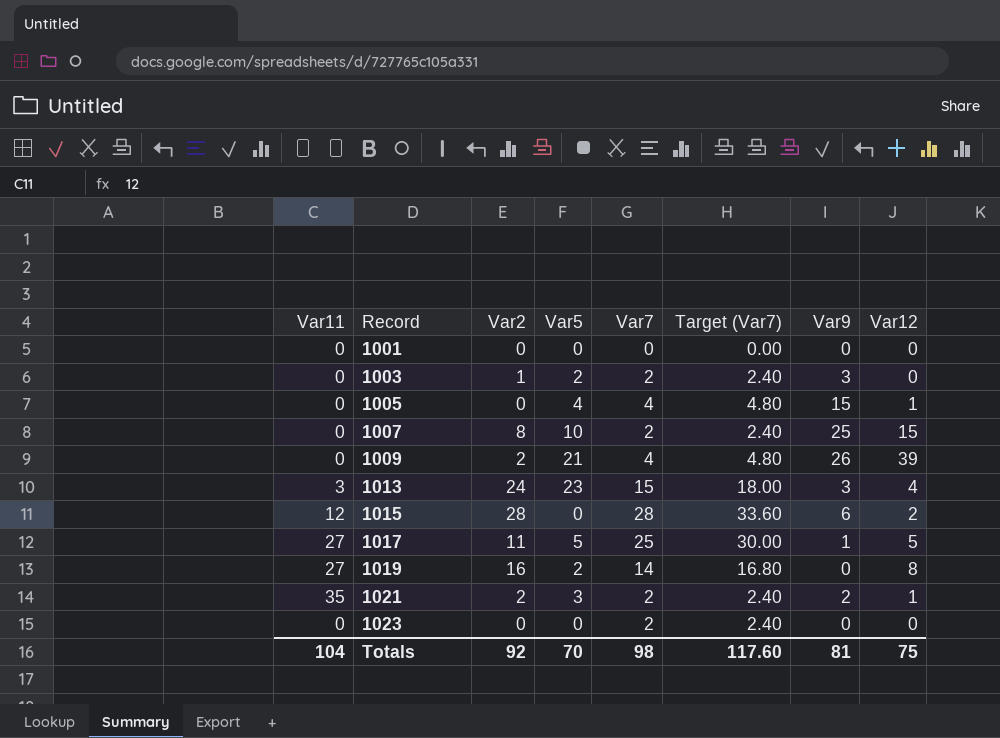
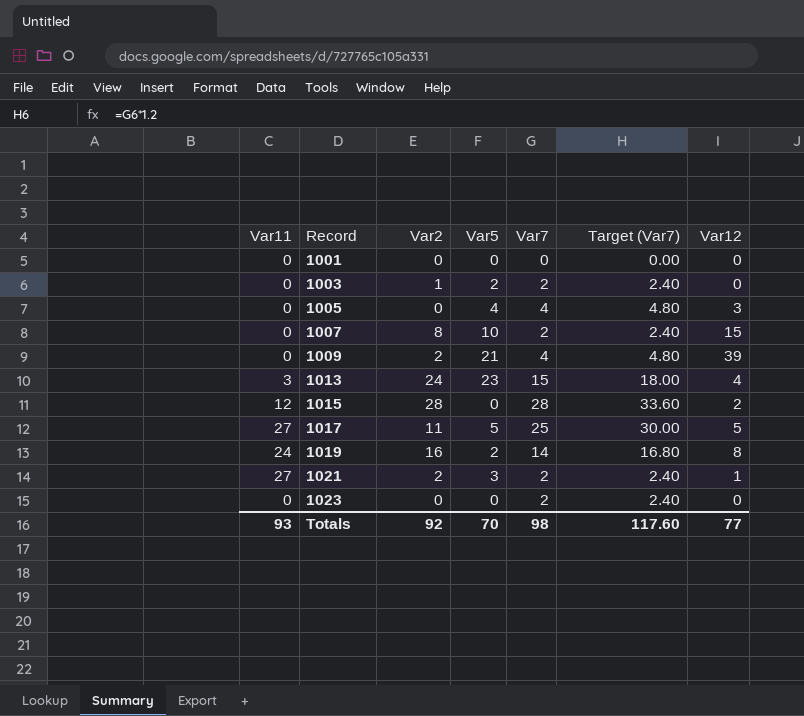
column Var9 | position: 7 -> none
1005 | Var12: 1 -> 3
1019 | Var11: 27 -> 24
1021 | Var11: 35 -> 27
Totals | Var11: 104 -> 93
Totals | Var12: 75 -> 77

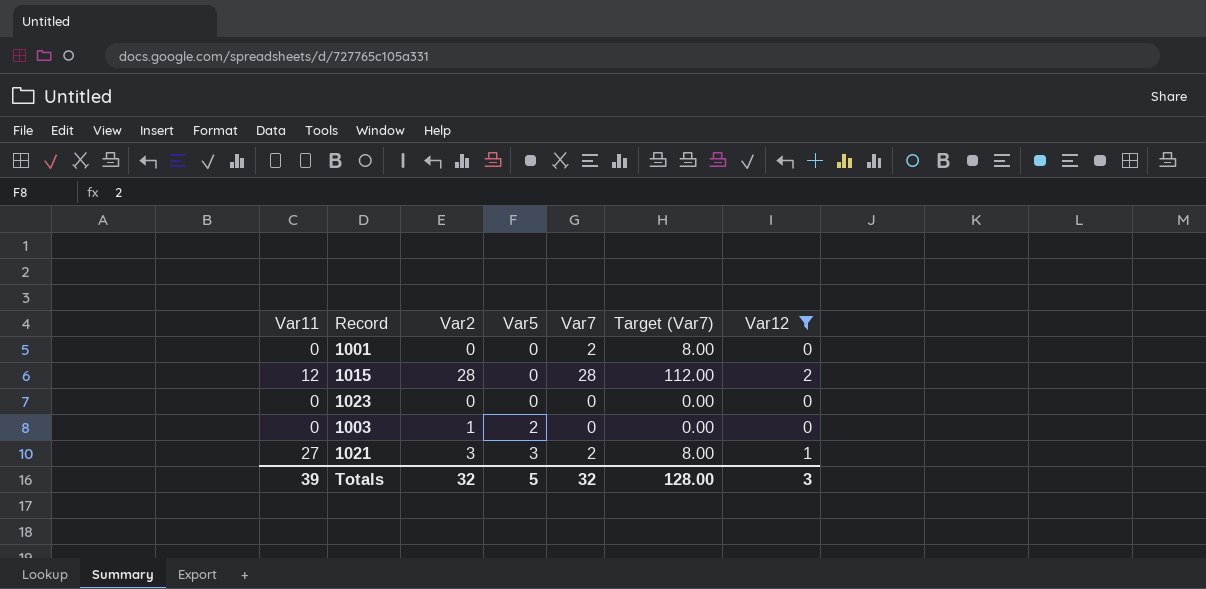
filter: none -> Var12 <= 2
row order: Record ascending -> Var5 ascending
column Target (Var7) | formula: [Var7] * 1.2 -> [Var7] * 4
1001 | Var7: 0 -> 2
1023 | Var7: 2 -> 0
1003 | Var7: 2 -> 0
1021 | Var2: 2 -> 3
Totals | Var11: 93 -> 39
Totals | Var2: 92 -> 32
Totals | Var5: 70 -> 5
Totals | Var7: 98 -> 32
Totals | Target (Var7): 117.60 -> 128.00
Totals | Var12: 77 -> 3

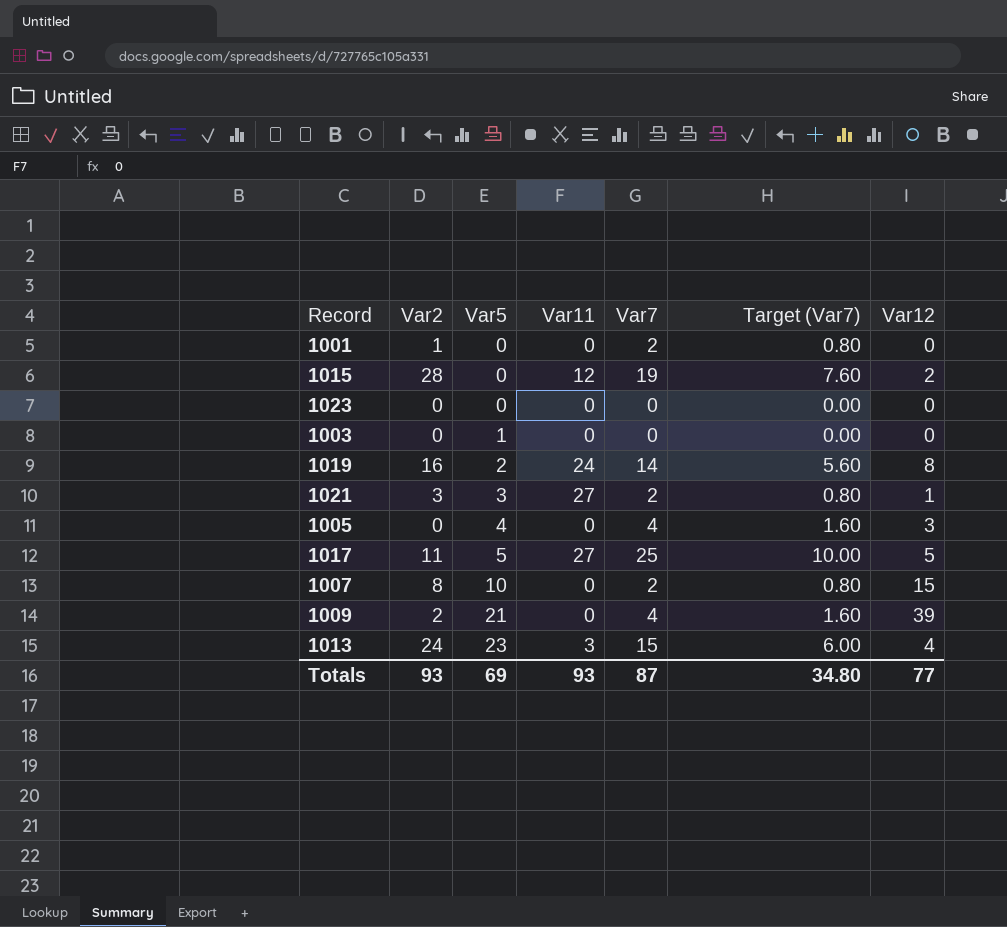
filter: Var12 <= 2 -> none
column Var11 | position: 1 -> 4
column Target (Var7) | formula: [Var7] * 4 -> [Var7] * 0.4
1001 | Var2: 0 -> 1
1015 | Var7: 28 -> 19
1003 | Var2: 1 -> 0
1003 | Var5: 2 -> 1
Totals | Var2: 32 -> 93
Totals | Var5: 5 -> 69
Totals | Var11: 39 -> 93
Totals | Var7: 32 -> 87
Totals | Target (Var7): 128.00 -> 34.80
Totals | Var12: 3 -> 77

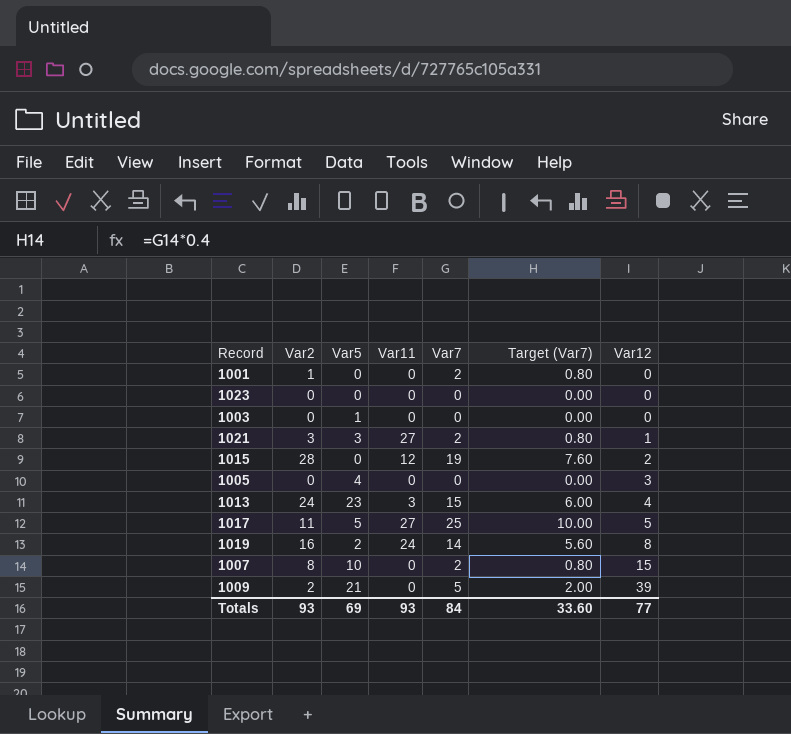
row order: Var5 ascending -> Var12 ascending
1005 | Var7: 4 -> 0
1005 | Target (Var7): 1.60 -> 0.00
1009 | Var7: 4 -> 5
1009 | Target (Var7): 1.60 -> 2.00
Totals | Var7: 87 -> 84
Totals | Target (Var7): 34.80 -> 33.60

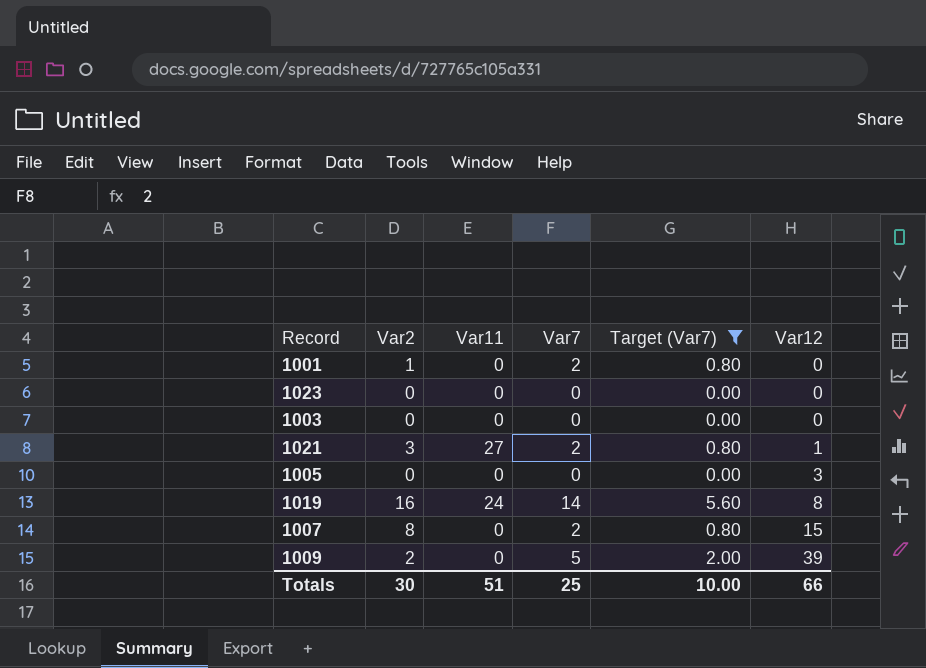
filter: none -> Target (Var7) <= 5.60
column Var5 | position: 3 -> none
Totals | Var2: 93 -> 30
Totals | Var11: 93 -> 51
Totals | Var7: 84 -> 25
Totals | Target (Var7): 33.60 -> 10.00
Totals | Var12: 77 -> 66

